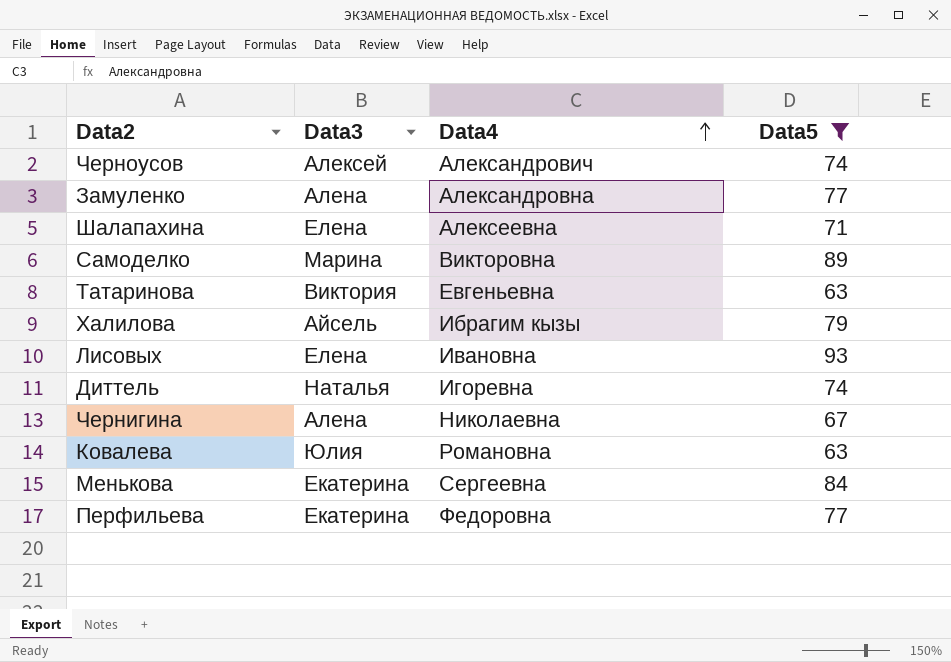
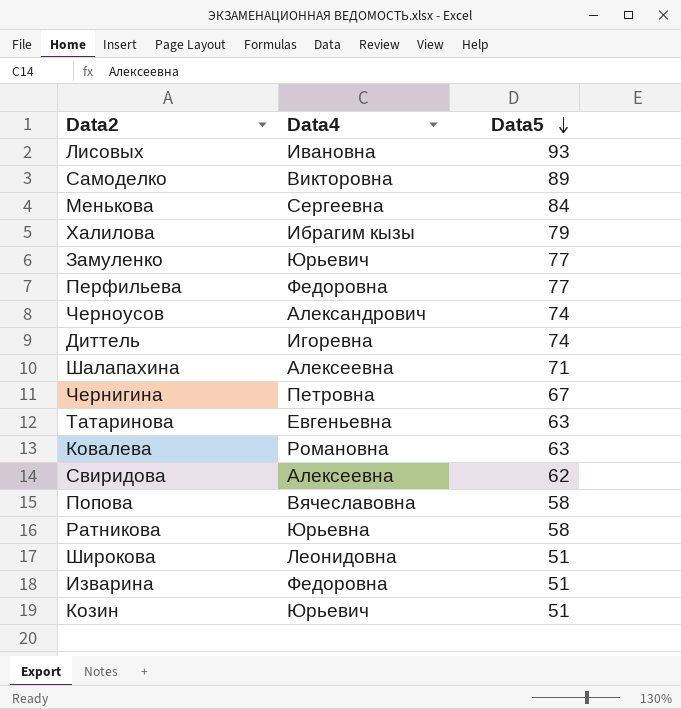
filter: Data5 >= 63 -> none
row order: Data4 ascending -> Data5 descending
column Data3 | position: 2 -> none
Замуленко | Data4: Александровна -> Юрьевич
Чернигина | Data4: Николаевна -> Петровна

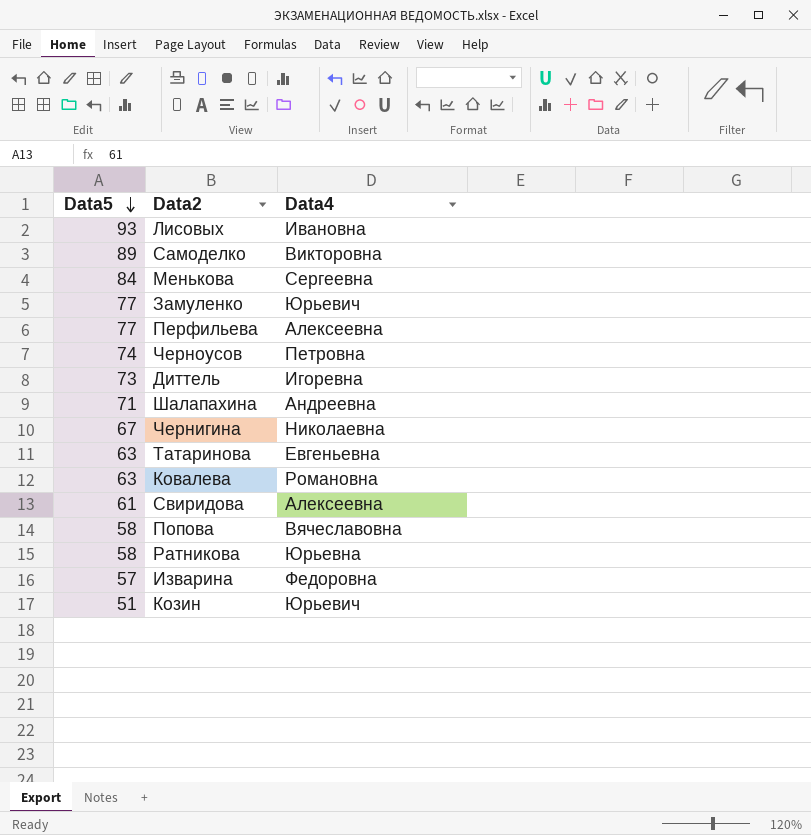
column Data5 | position: 3 -> 1
row Халилова: Ибрагим кызы | 79 -> none
row Широкова: Леонидовна | 51 -> none
Перфильева | Data4: Федоровна -> Алексеевна
Черноусов | Data4: Александрович -> Петровна
Диттель | Data5: 74 -> 73
Шалапахина | Data4: Алексеевна -> Андреевна
Чернигина | Data4: Петровна -> Николаевна
Свиридова | Data5: 62 -> 61
Изварина | Data5: 51 -> 57

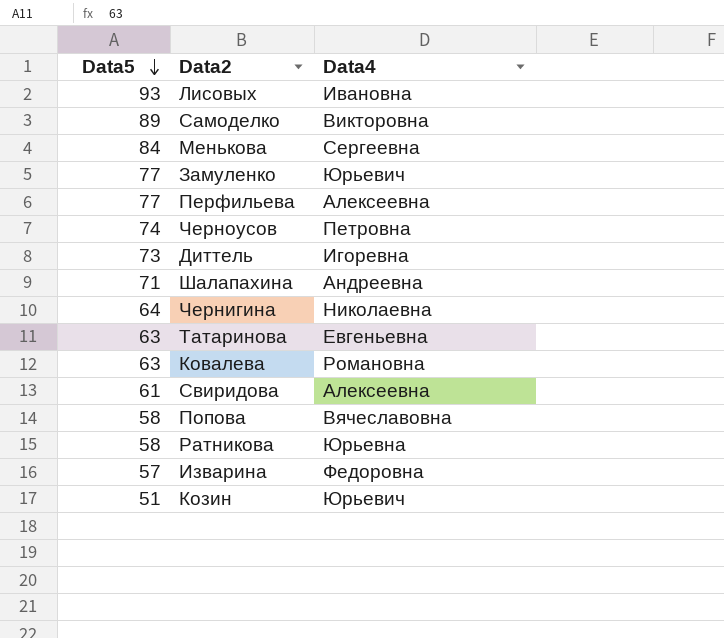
Чернигина | Data5: 67 -> 64

